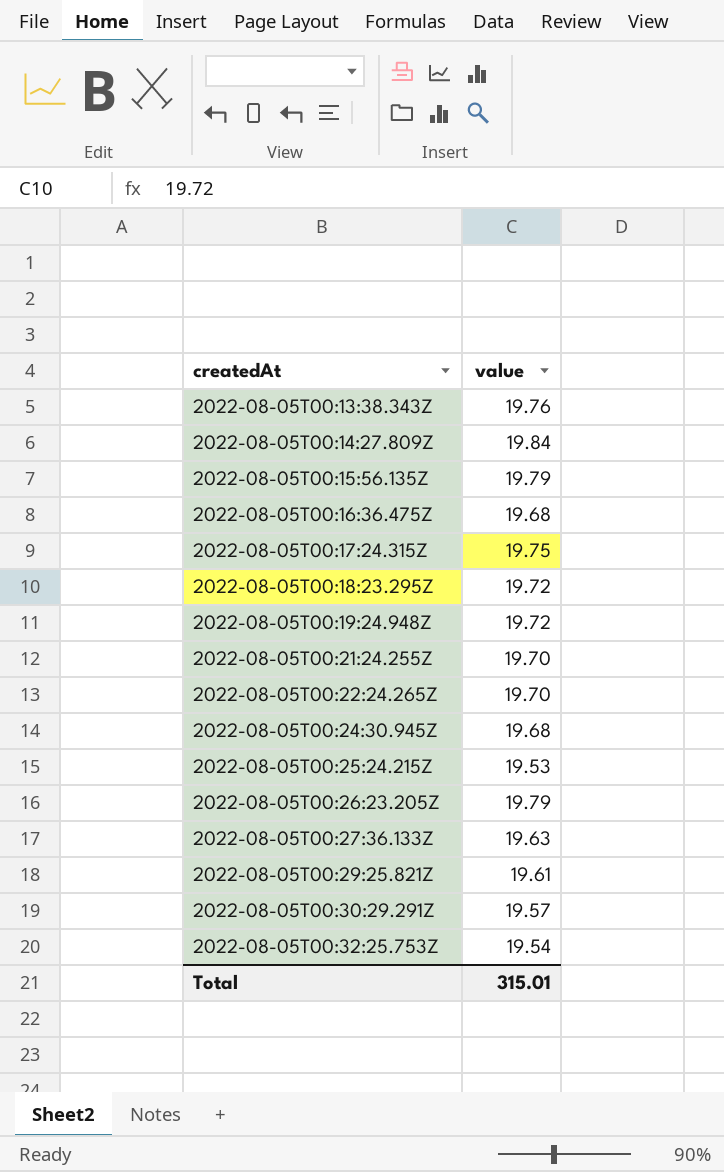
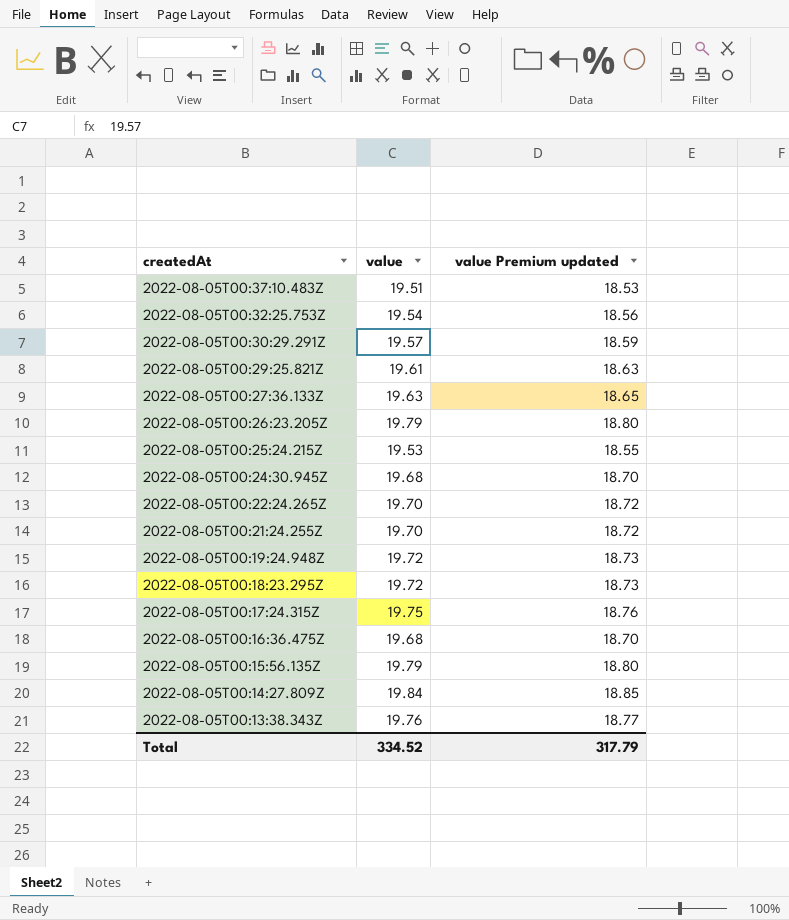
row order: createdAt ascending -> createdAt descending
column value Premium updated | formula: none -> [value] * 0.95
row 2022-08-05T00:37:10.483Z: none -> 19.51 | 18.53
Total | value: 315.01 -> 334.52

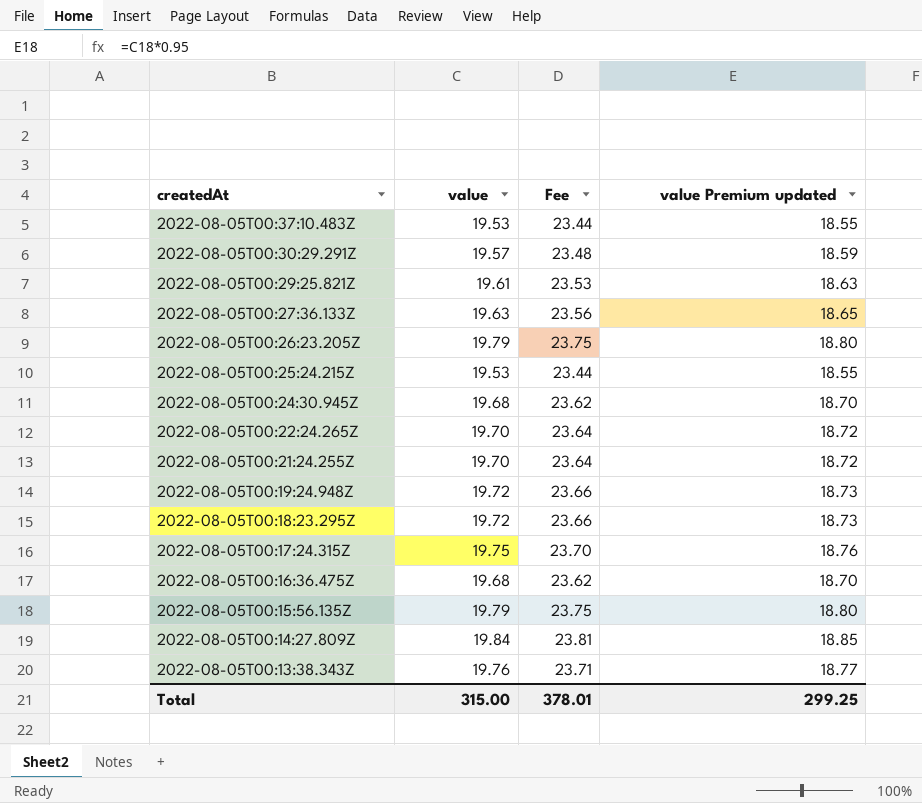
column Fee | formula: none -> [value] * 1.2
row 2022-08-05T00:32:25.753Z: 19.54 | 18.56 -> none
2022-08-05T00:37:10.483Z | value: 19.51 -> 19.53
2022-08-05T00:37:10.483Z | value Premium updated: 18.53 -> 18.55
Total | value: 334.52 -> 315.00
Total | value Premium updated: 317.79 -> 299.25

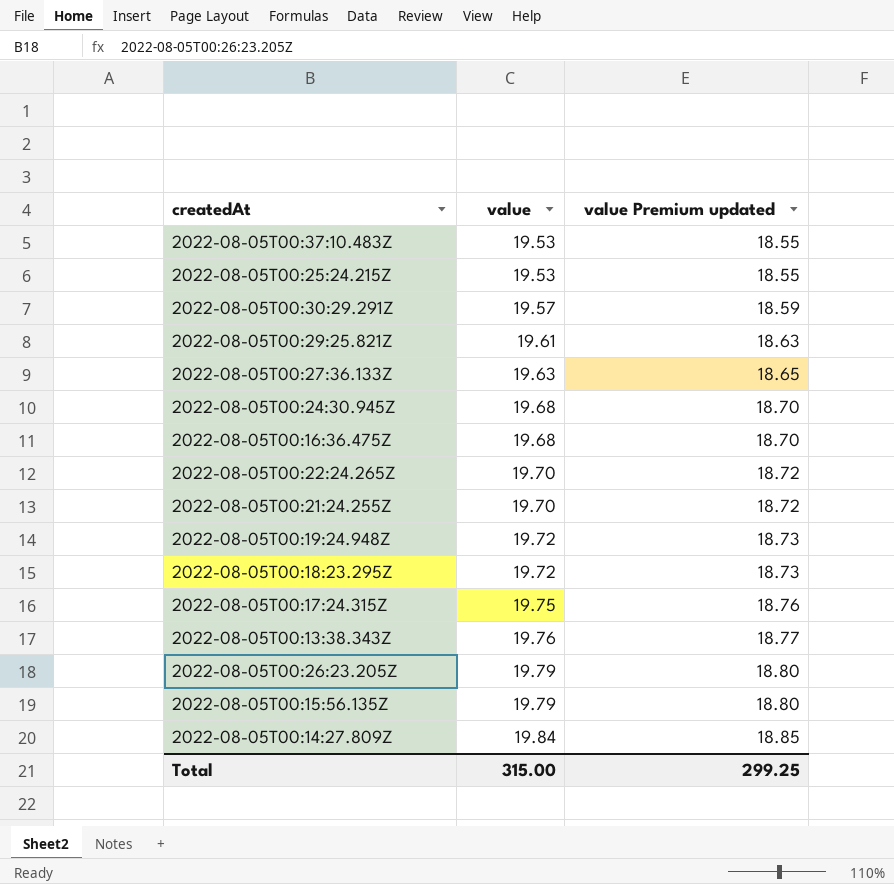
row order: createdAt descending -> value ascending
column Fee | formula: [value] * 1.2 -> none

